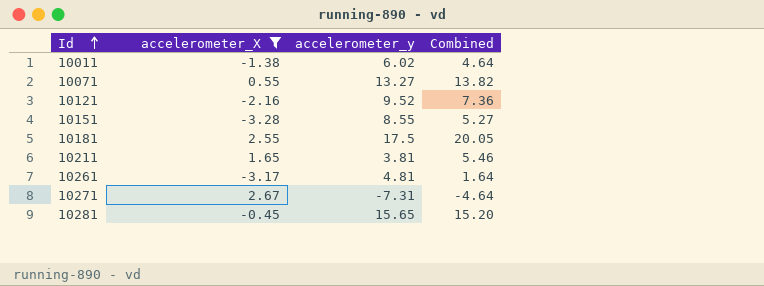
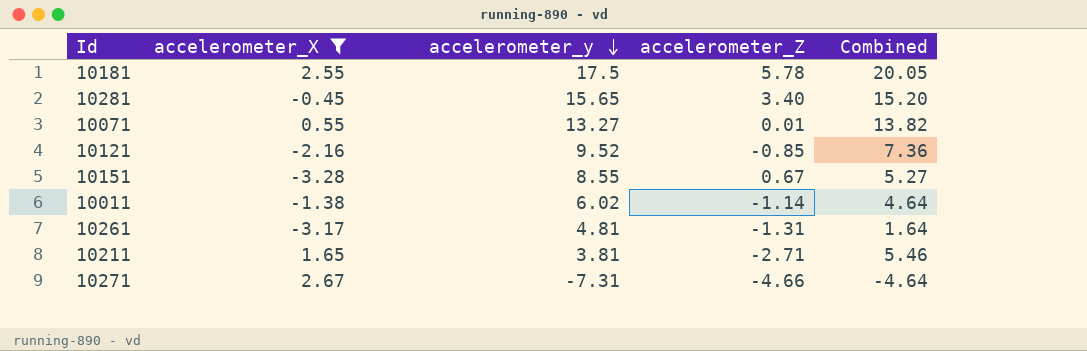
row order: Id ascending -> accelerometer_y descending
column accelerometer_Z | position: none -> 4

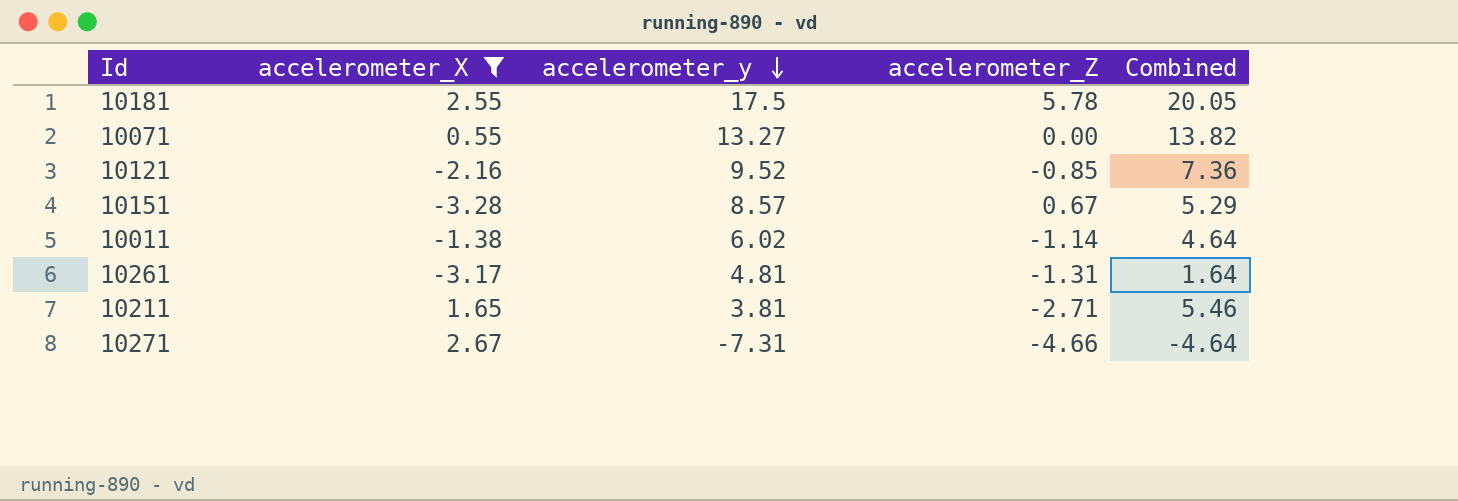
row 10281: -0.45 | 15.65 | 3.40 | 15.20 -> none
10071 | accelerometer_Z: 0.01 -> 0.00
10151 | accelerometer_y: 8.55 -> 8.57
10151 | Combined: 5.27 -> 5.29

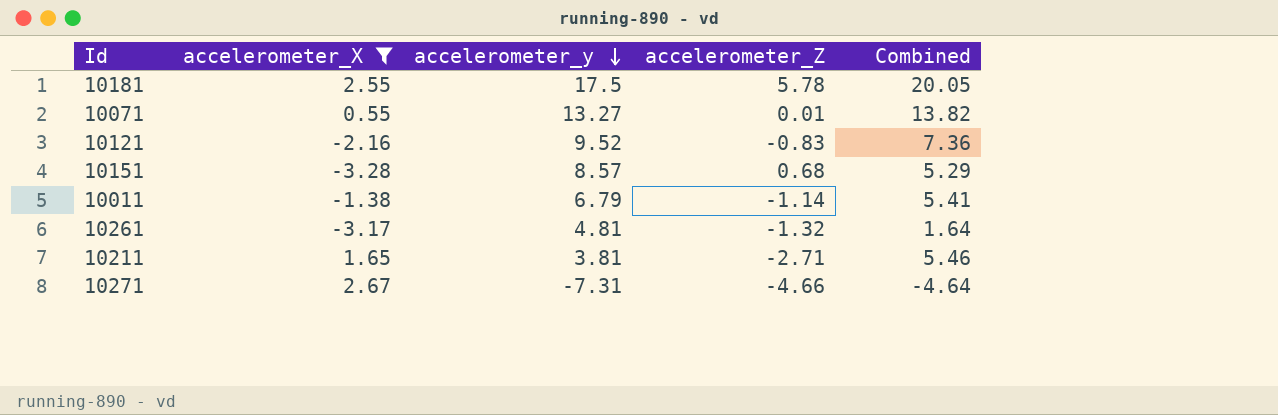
10071 | accelerometer_Z: 0.00 -> 0.01
10121 | accelerometer_Z: -0.85 -> -0.83
10151 | accelerometer_Z: 0.67 -> 0.68
10011 | accelerometer_y: 6.02 -> 6.79
10011 | Combined: 4.64 -> 5.41
10261 | accelerometer_Z: -1.31 -> -1.32

